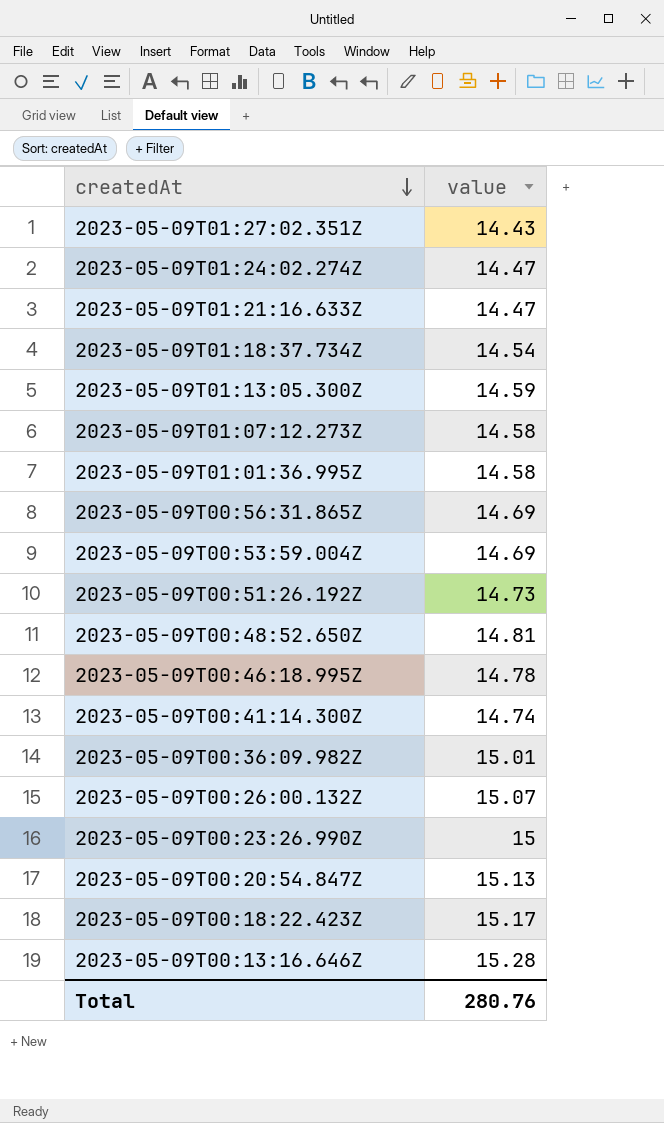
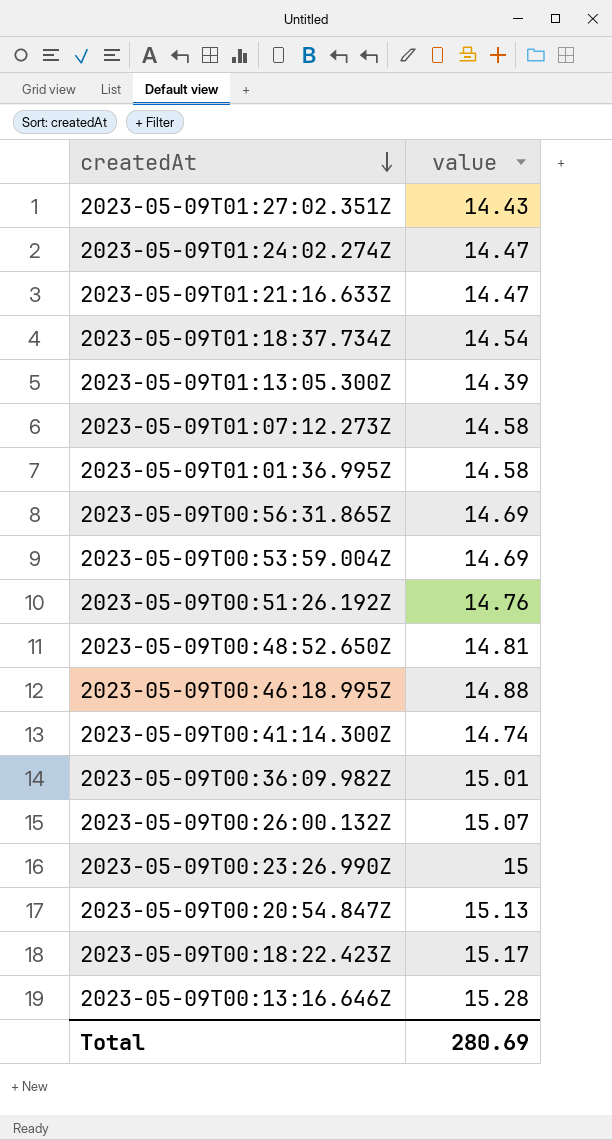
2023-05-09T01:13:05.300Z | value: 14.59 -> 14.39
2023-05-09T00:51:26.192Z | value: 14.73 -> 14.76
2023-05-09T00:46:18.995Z | value: 14.78 -> 14.88
Total | value: 280.76 -> 280.69

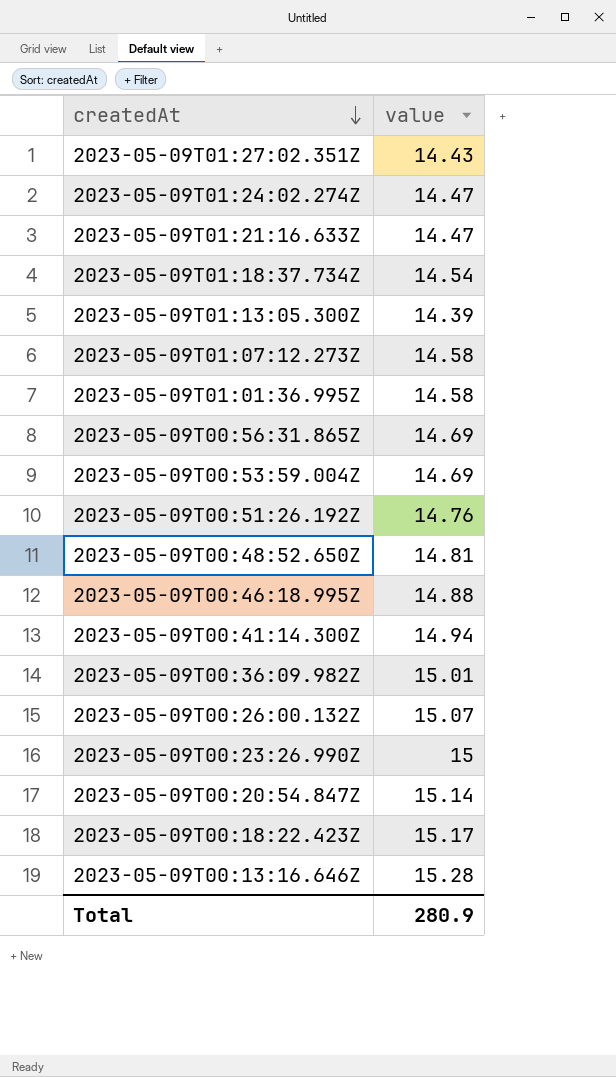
2023-05-09T00:41:14.300Z | value: 14.74 -> 14.94
2023-05-09T00:20:54.847Z | value: 15.13 -> 15.14
Total | value: 280.69 -> 280.9

